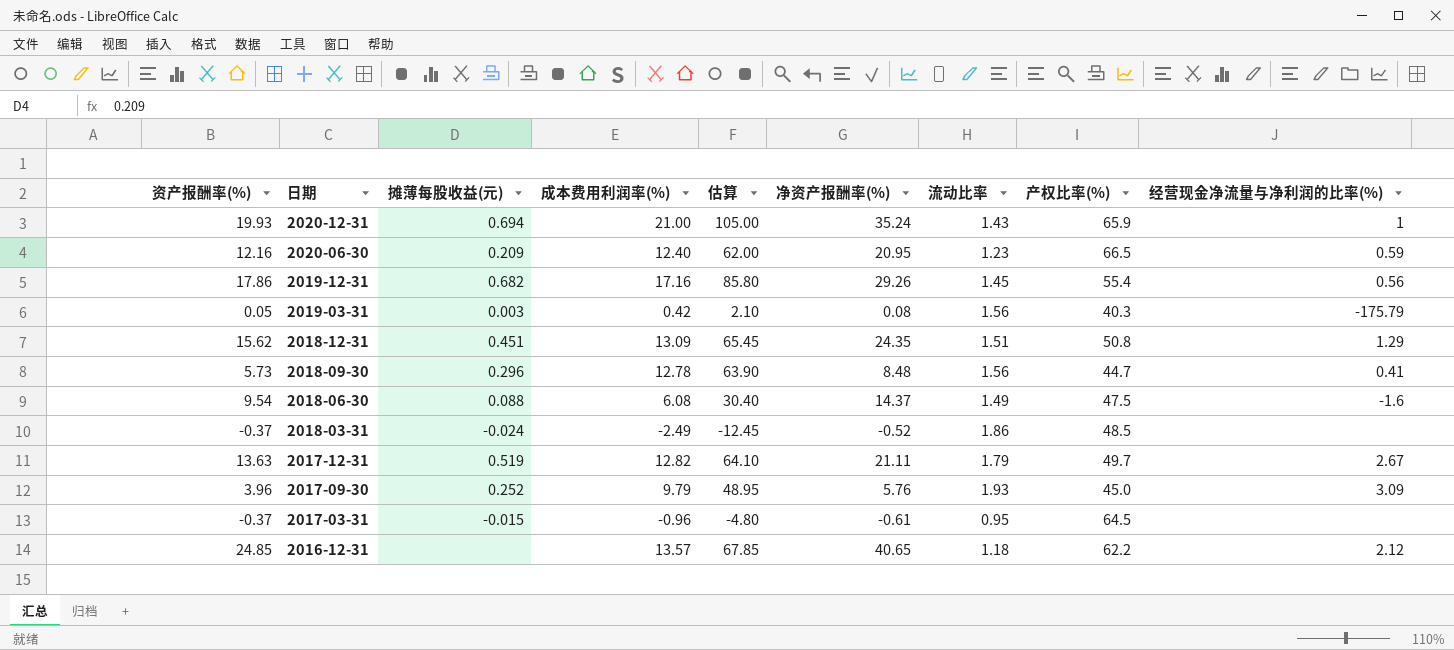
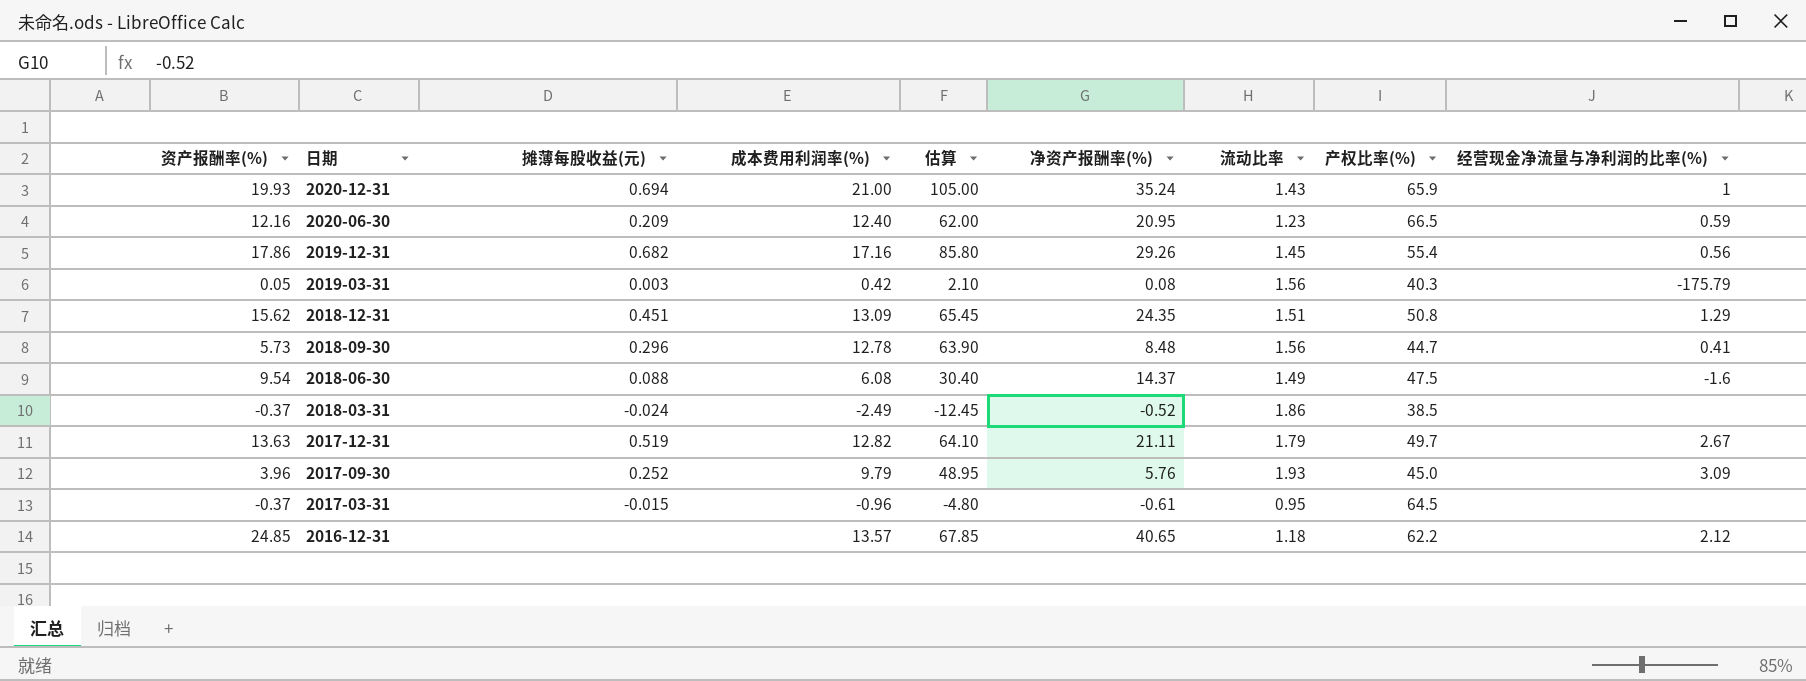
2018-03-31 | 产权比率(%): 48.5 -> 38.5

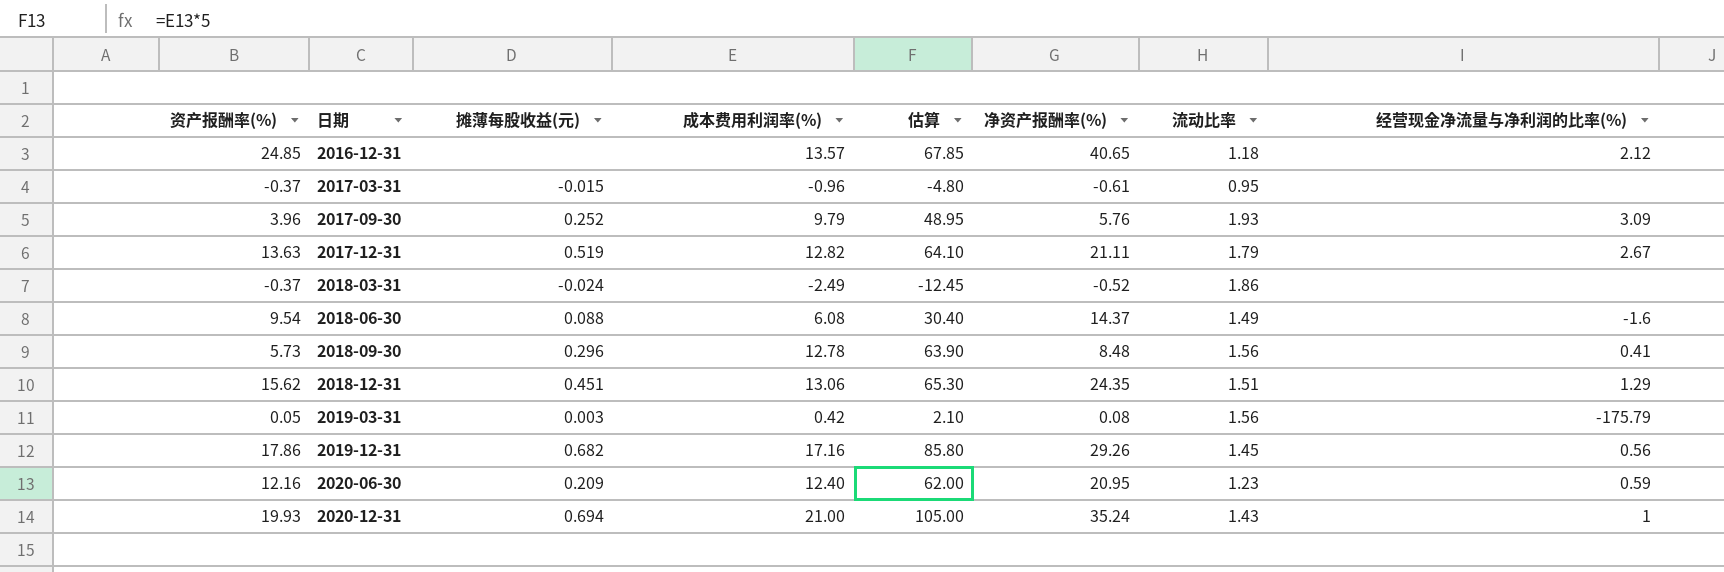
row order: 日期 descending -> 日期 ascending
column 产权比率(%) | position: 8 -> none
2018-12-31 | 成本费用利润率(%): 13.09 -> 13.06
2018-12-31 | 估算: 65.45 -> 65.30

